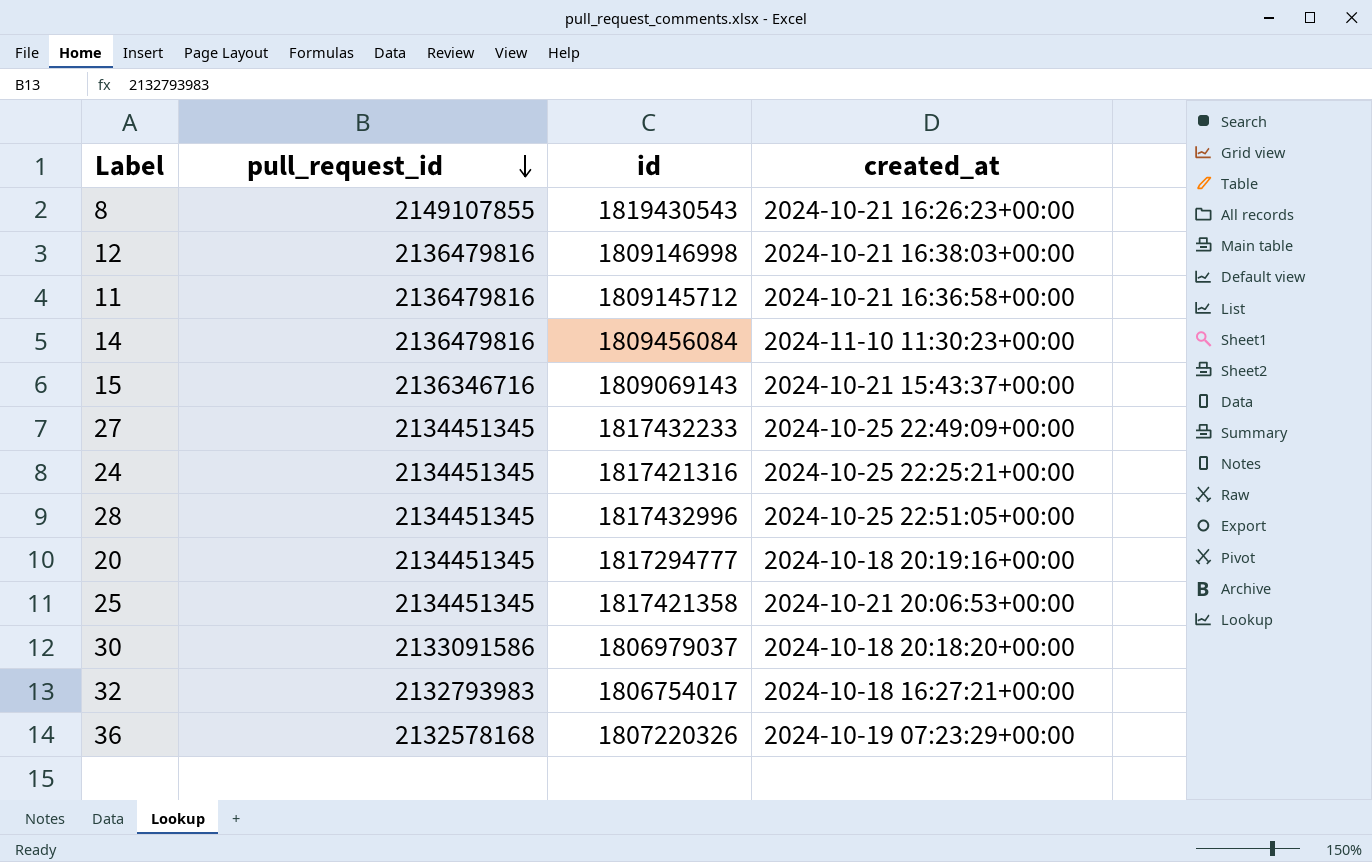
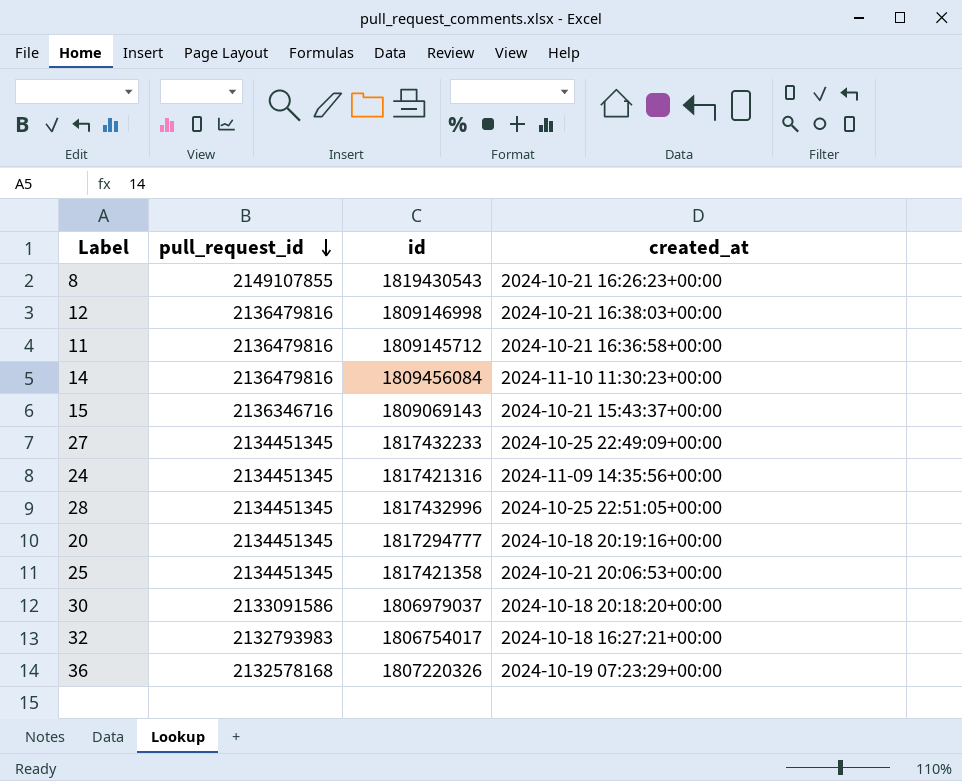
24 | created_at: 2024-10-25 22:25:21+00:00 -> 2024-11-09 14:35:56+00:00

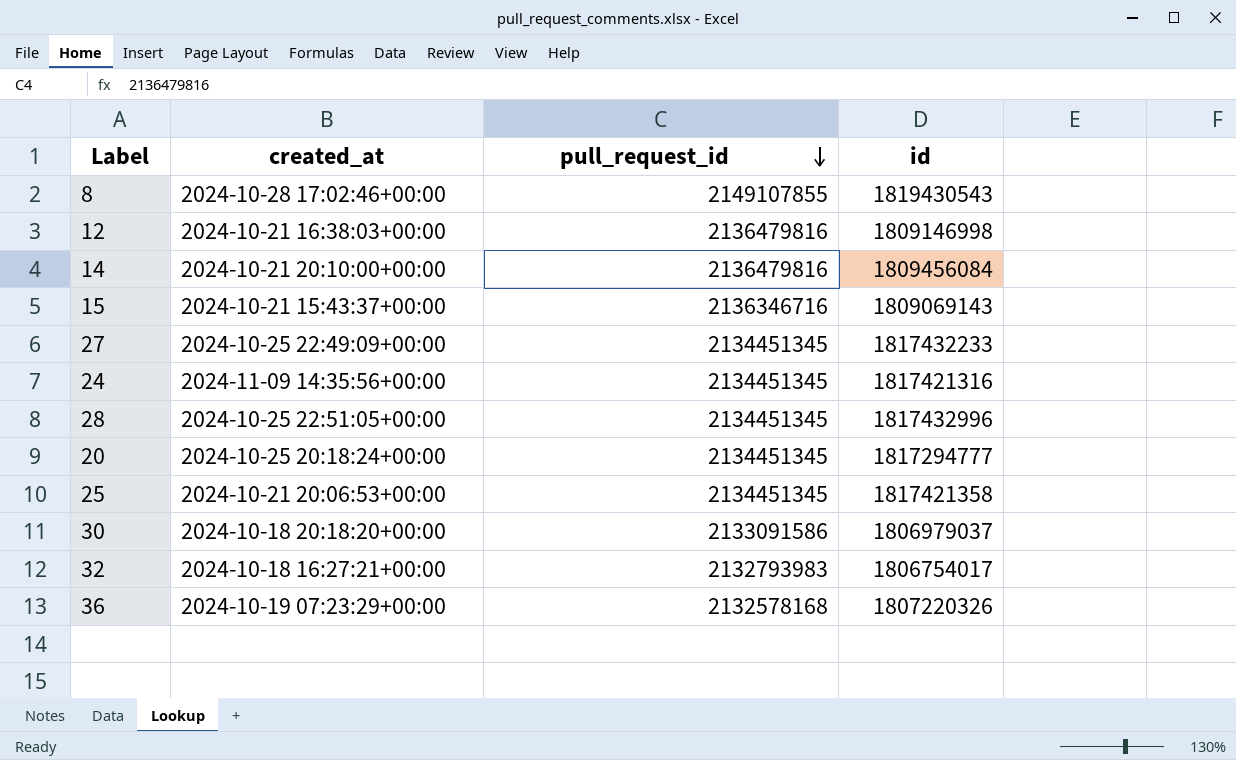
column created_at | position: 4 -> 2
row 11: 2136479816 | 1809145712 | 2024-10-21 16:36:58+00:00 -> none
8 | created_at: 2024-10-21 16:26:23+00:00 -> 2024-10-28 17:02:46+00:00
14 | created_at: 2024-11-10 11:30:23+00:00 -> 2024-10-21 20:10:00+00:00
20 | created_at: 2024-10-18 20:19:16+00:00 -> 2024-10-25 20:18:24+00:00

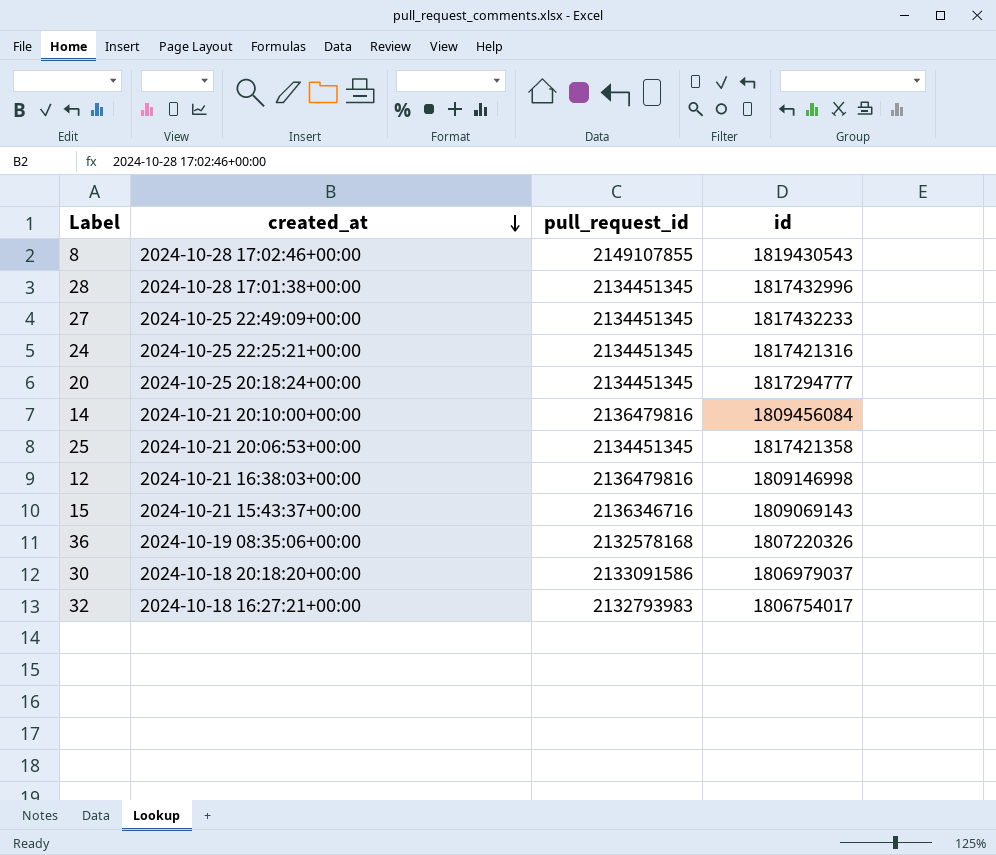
row order: pull_request_id descending -> created_at descending
28 | created_at: 2024-10-25 22:51:05+00:00 -> 2024-10-28 17:01:38+00:00
24 | created_at: 2024-11-09 14:35:56+00:00 -> 2024-10-25 22:25:21+00:00
36 | created_at: 2024-10-19 07:23:29+00:00 -> 2024-10-19 08:35:06+00:00

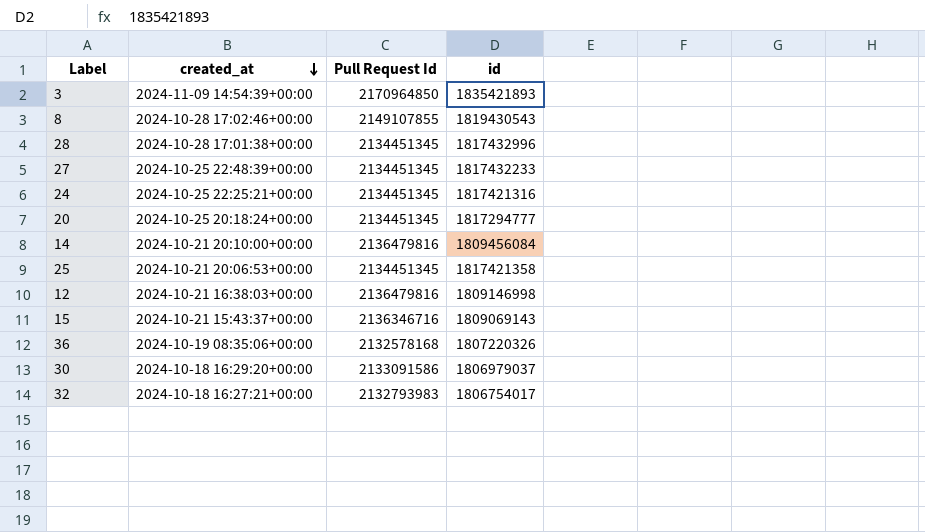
column name: pull_request_id -> Pull Request Id
row 3: none -> 2024-11-09 14:54:39+00:00 | 2170964850 | 1835421893
27 | created_at: 2024-10-25 22:49:09+00:00 -> 2024-10-25 22:48:39+00:00
30 | created_at: 2024-10-18 20:18:20+00:00 -> 2024-10-18 16:29:20+00:00

